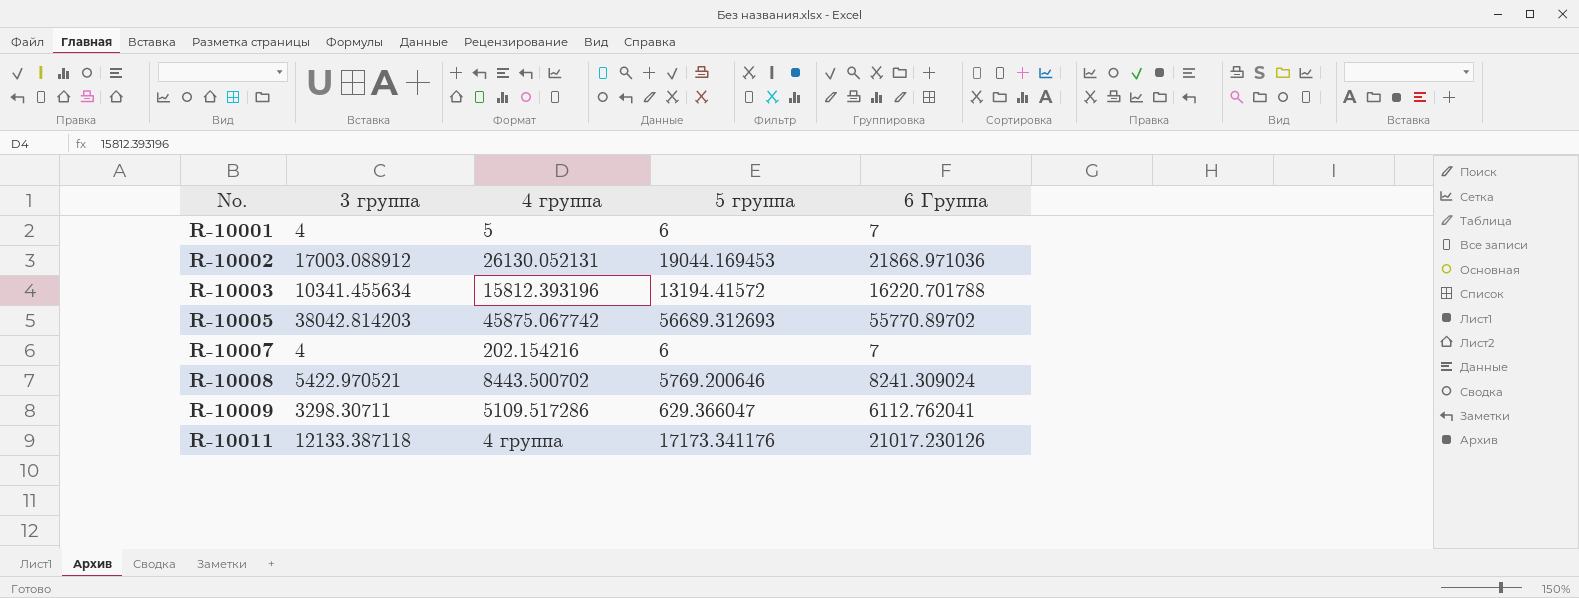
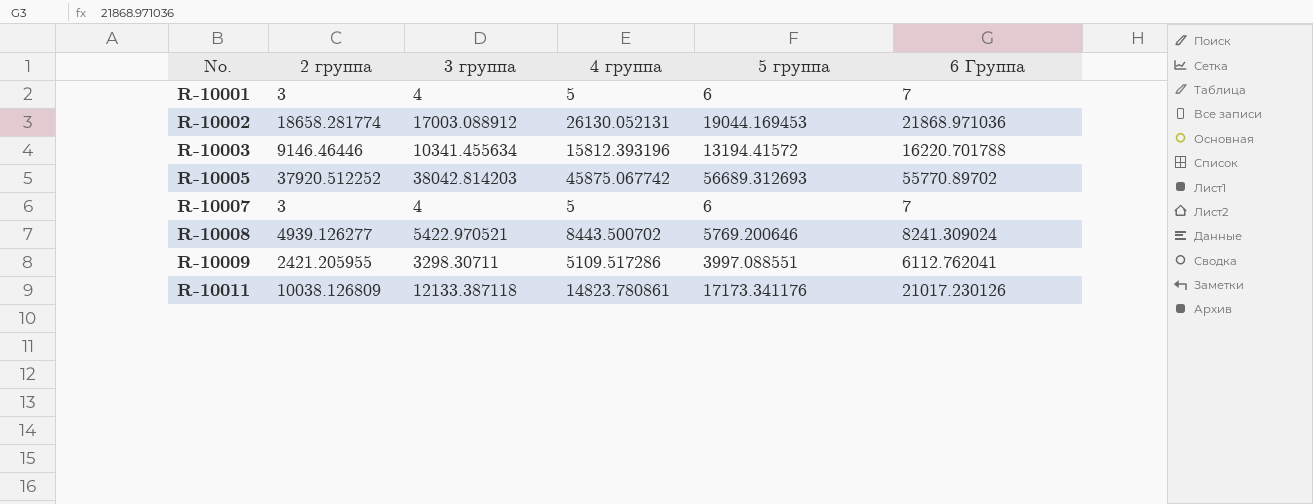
column 2 группа | position: none -> 2
R-10007 | 4 группа: 202.154216 -> 5
R-10009 | 5 группа: 629.366047 -> 3997.088551
R-10011 | 4 группа: 4 группа -> 14823.780861

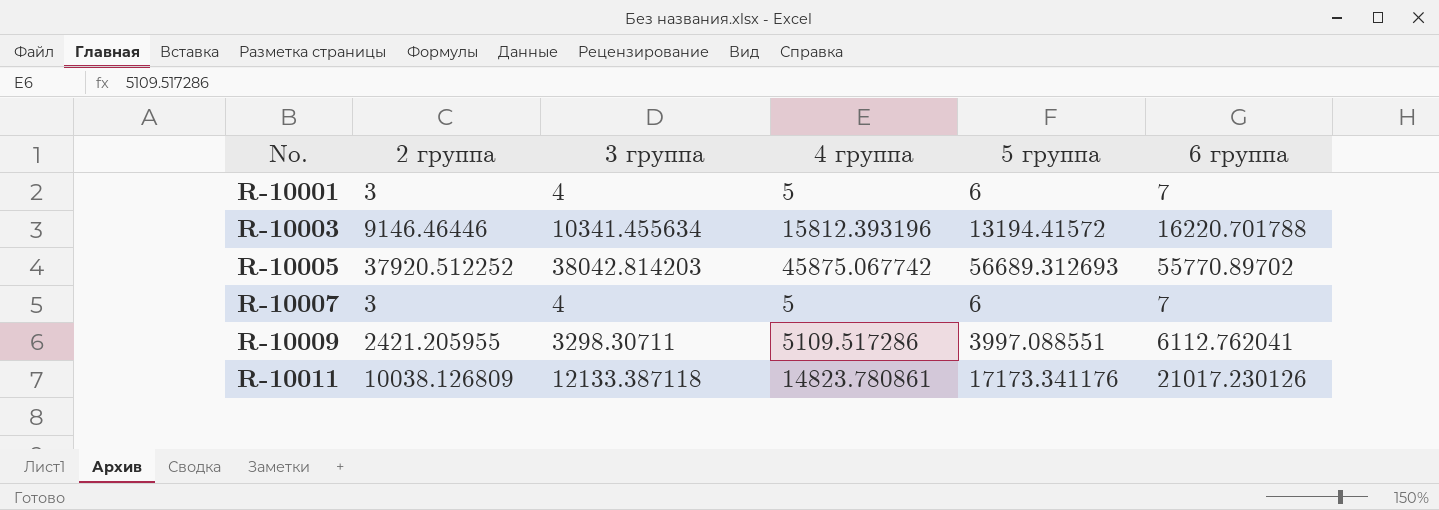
column name: 6 Группа -> 6 группа
row R-10002: 18658.281774 | 17003.088912 | 26130.052131 | 19044.169453 | 21868.971036 -> none
row R-10008: 4939.126277 | 5422.970521 | 8443.500702 | 5769.200646 | 8241.309024 -> none

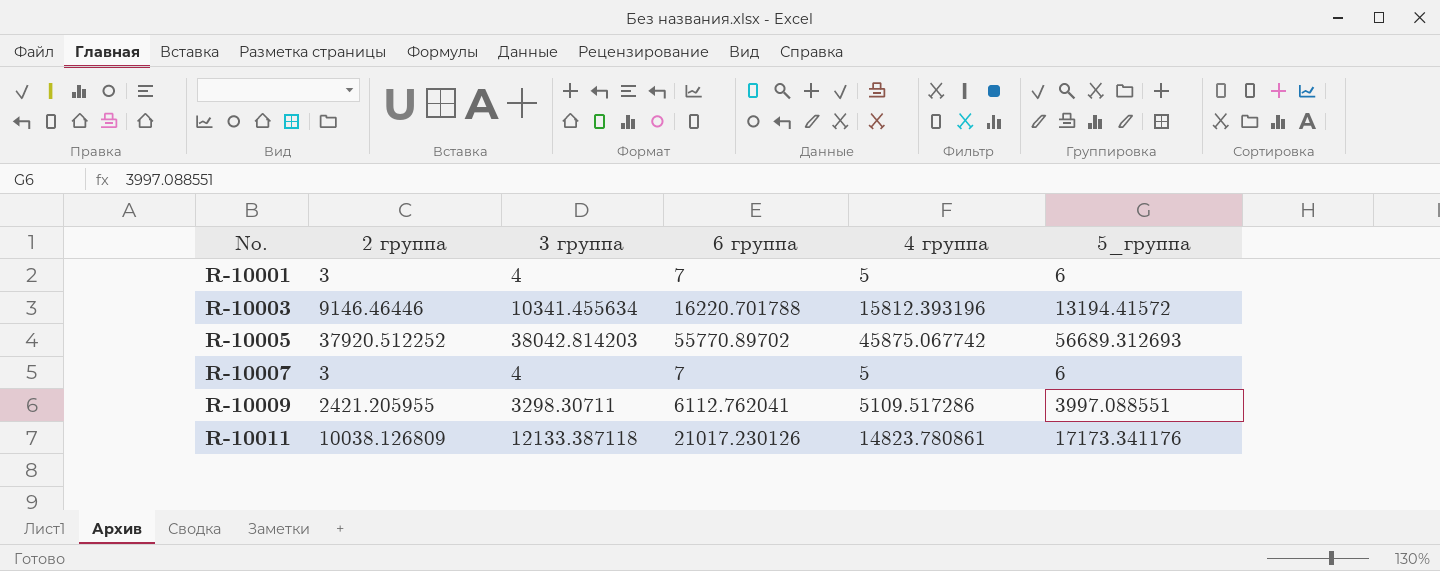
column 6 группа | position: 6 -> 4
column name: 5 группа -> 5_группа

